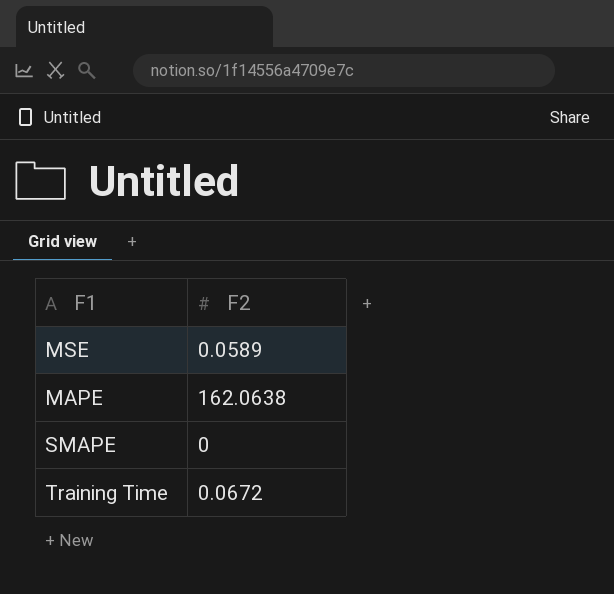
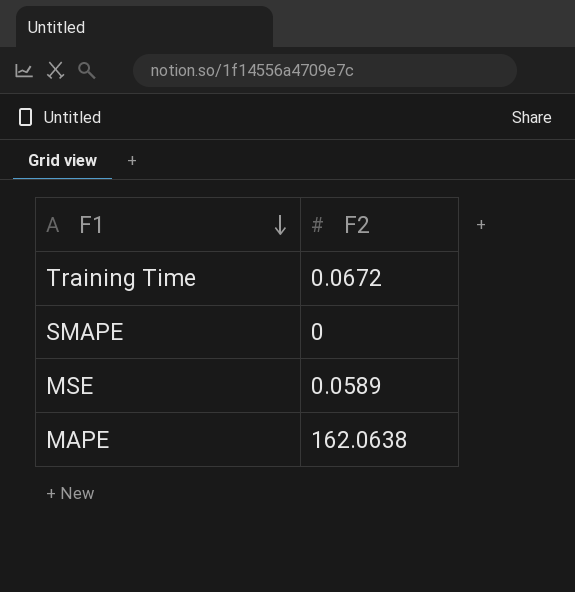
row order: none -> F1 descending

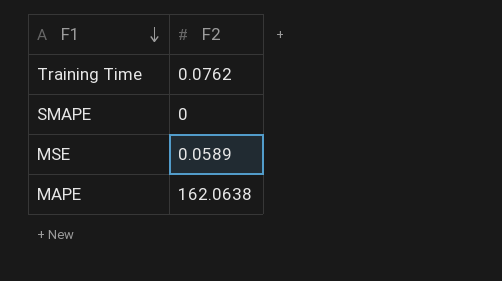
Training Time | F2: 0.0672 -> 0.0762

